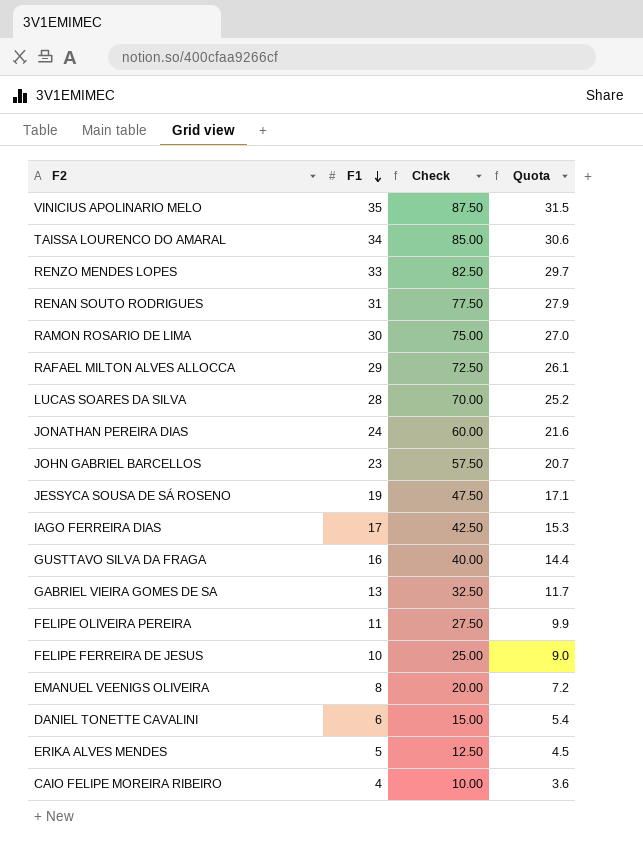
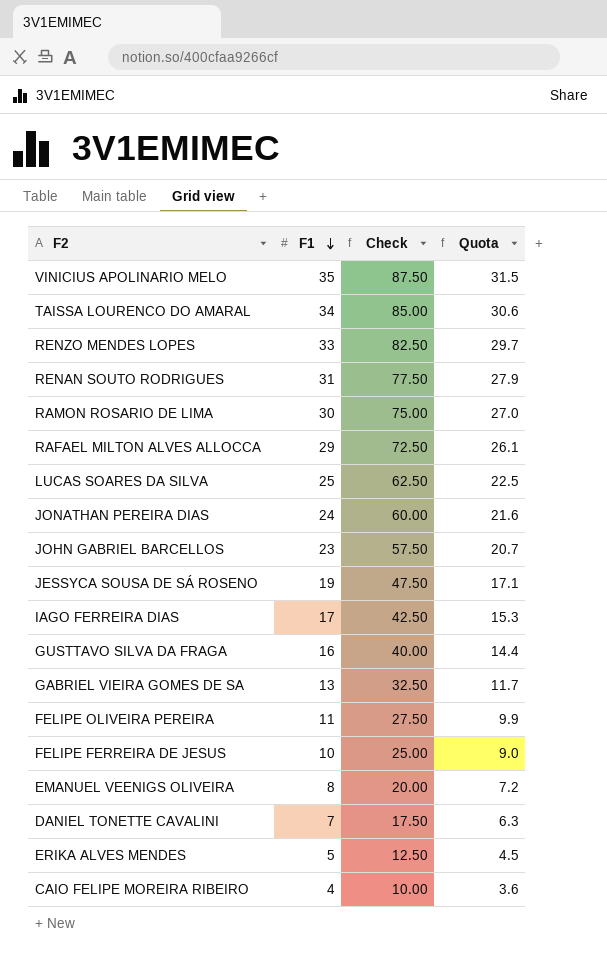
LUCAS SOARES DA SILVA | F1: 28 -> 25
LUCAS SOARES DA SILVA | Check: 70.00 -> 62.50
LUCAS SOARES DA SILVA | Quota: 25.2 -> 22.5
DANIEL TONETTE CAVALINI | F1: 6 -> 7
DANIEL TONETTE CAVALINI | Check: 15.00 -> 17.50
DANIEL TONETTE CAVALINI | Quota: 5.4 -> 6.3

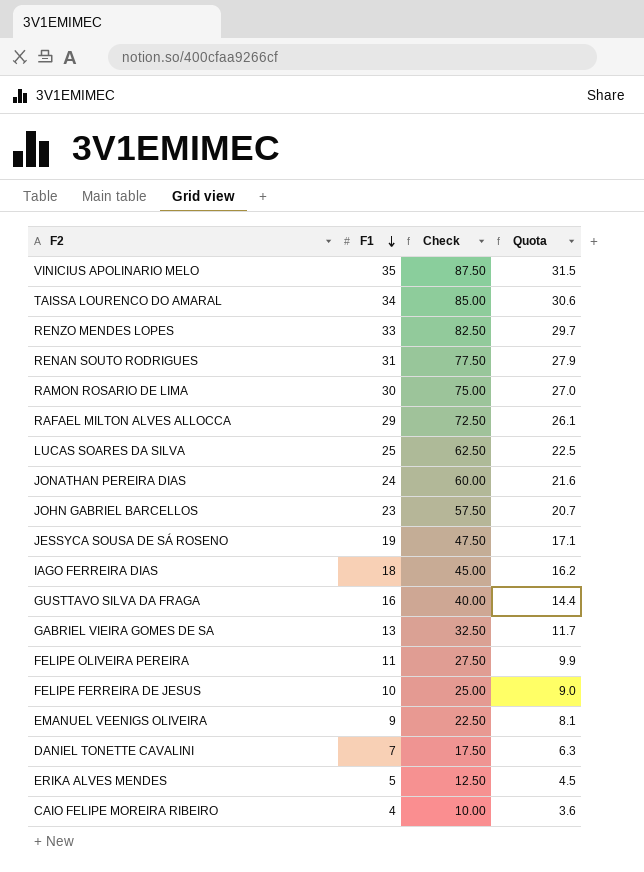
IAGO FERREIRA DIAS | F1: 17 -> 18
IAGO FERREIRA DIAS | Check: 42.50 -> 45.00
IAGO FERREIRA DIAS | Quota: 15.3 -> 16.2
EMANUEL VEENIGS OLIVEIRA | F1: 8 -> 9
EMANUEL VEENIGS OLIVEIRA | Check: 20.00 -> 22.50
EMANUEL VEENIGS OLIVEIRA | Quota: 7.2 -> 8.1

